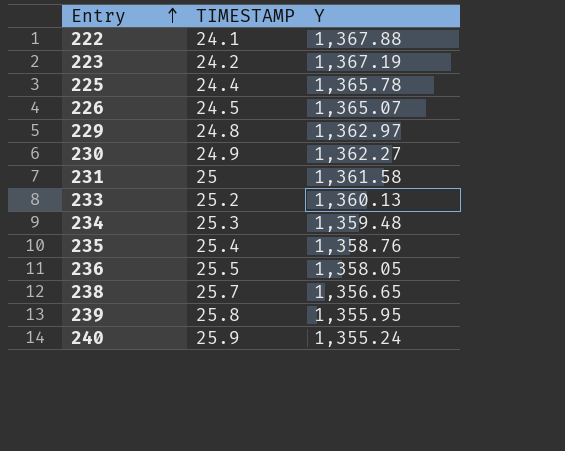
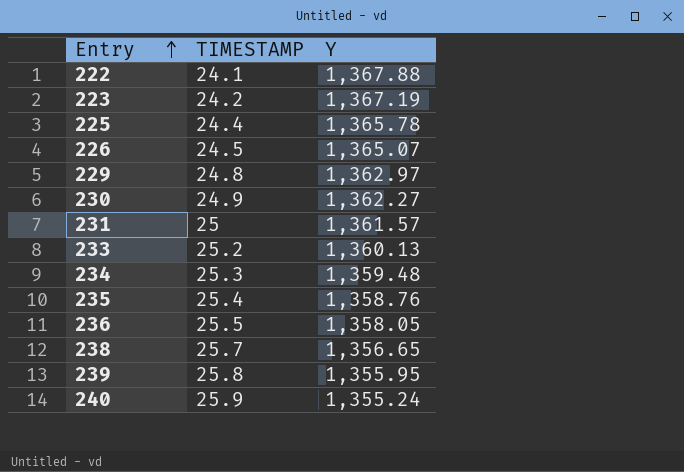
231 | Y: 1,361.58 -> 1,361.57

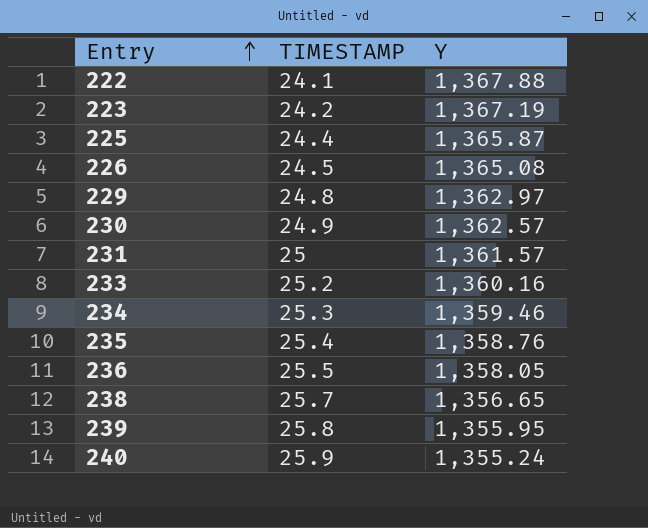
225 | Y: 1,365.78 -> 1,365.87
226 | Y: 1,365.07 -> 1,365.08
230 | Y: 1,362.27 -> 1,362.57
233 | Y: 1,360.13 -> 1,360.16
234 | Y: 1,359.48 -> 1,359.46

